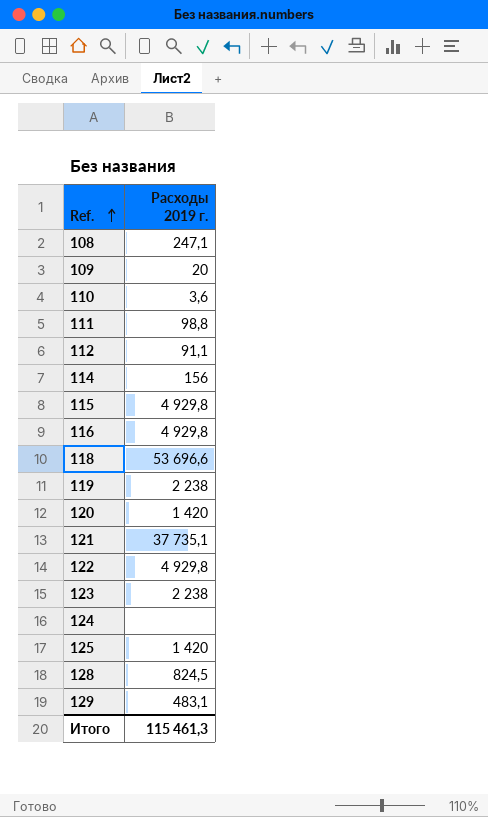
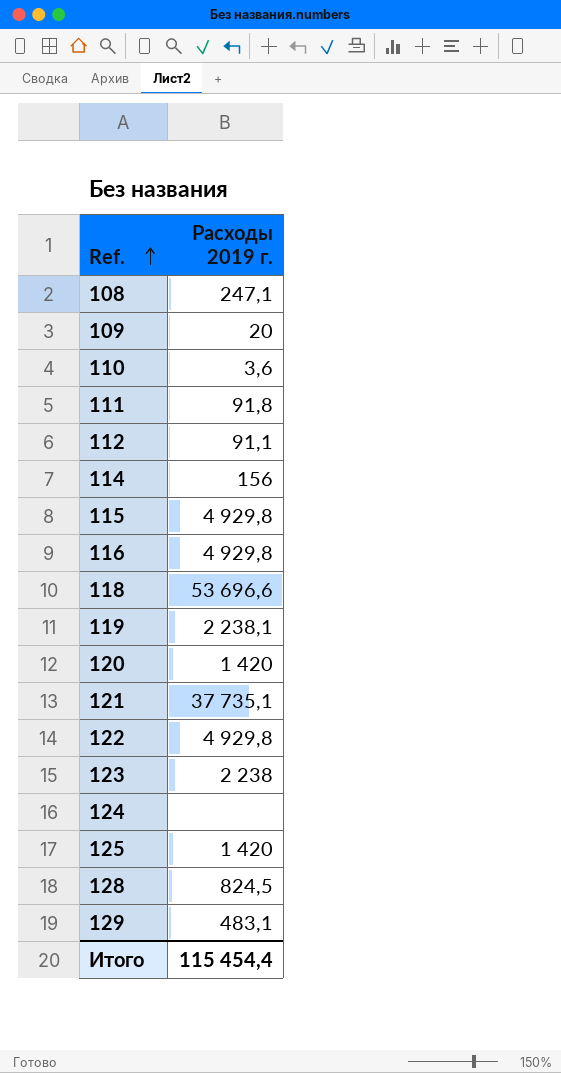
111 | Расходы 2019 г.: 98,8 -> 91,8
119 | Расходы 2019 г.: 2 238 -> 2 238,1
Итого | Расходы 2019 г.: 115 461,3 -> 115 454,4

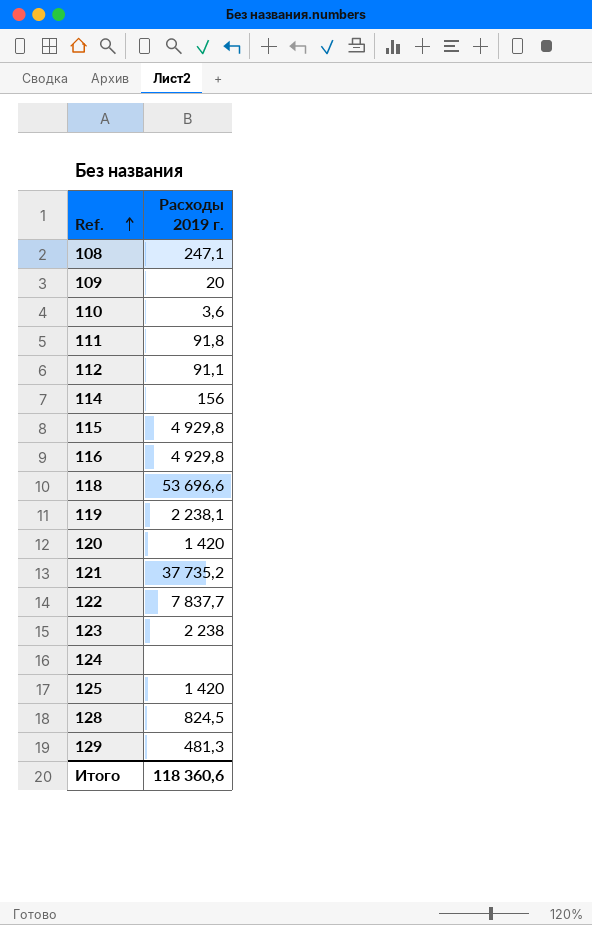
121 | Расходы 2019 г.: 37 735,1 -> 37 735,2
122 | Расходы 2019 г.: 4 929,8 -> 7 837,7
129 | Расходы 2019 г.: 483,1 -> 481,3
Итого | Расходы 2019 г.: 115 454,4 -> 118 360,6

